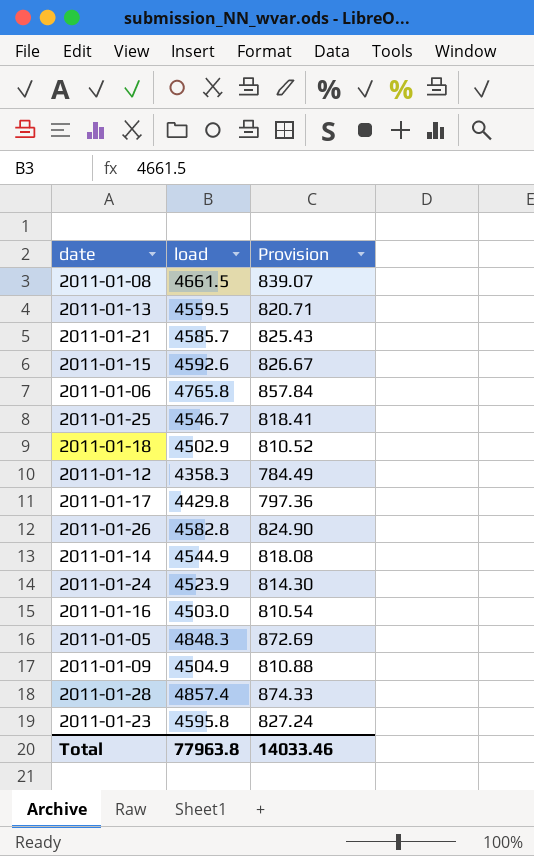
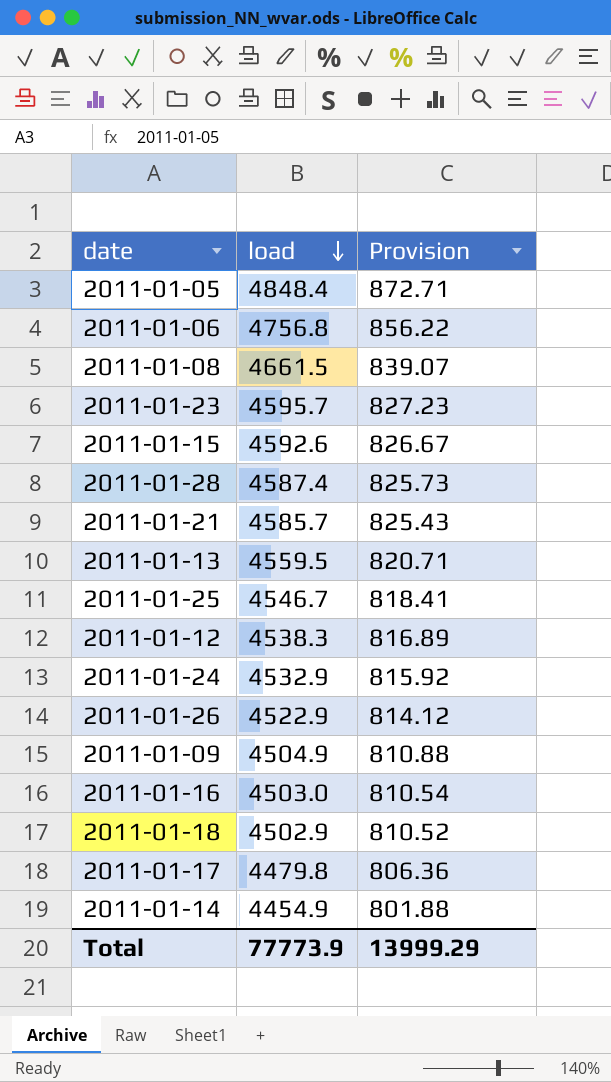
row order: none -> load descending
2011-01-05 | load: 4848.3 -> 4848.4
2011-01-05 | Provision: 872.69 -> 872.71
2011-01-06 | load: 4765.8 -> 4756.8
2011-01-06 | Provision: 857.84 -> 856.22
2011-01-23 | load: 4595.8 -> 4595.7
2011-01-23 | Provision: 827.24 -> 827.23
2011-01-28 | load: 4857.4 -> 4587.4
2011-01-28 | Provision: 874.33 -> 825.73
2011-01-12 | load: 4358.3 -> 4538.3
2011-01-12 | Provision: 784.49 -> 816.89
2011-01-24 | load: 4523.9 -> 4532.9
2011-01-24 | Provision: 814.30 -> 815.92
2011-01-26 | load: 4582.8 -> 4522.9
2011-01-26 | Provision: 824.90 -> 814.12
2011-01-17 | load: 4429.8 -> 4479.8
2011-01-17 | Provision: 797.36 -> 806.36
2011-01-14 | load: 4544.9 -> 4454.9
2011-01-14 | Provision: 818.08 -> 801.88
Total | load: 77963.8 -> 77773.9
Total | Provision: 14033.46 -> 13999.29

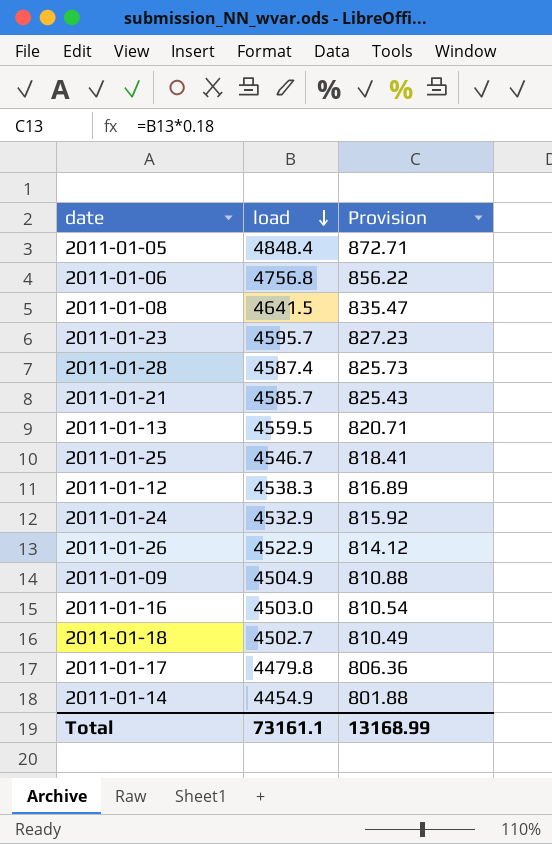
row 2011-01-15: 4592.6 | 826.67 -> none
2011-01-08 | load: 4661.5 -> 4641.5
2011-01-08 | Provision: 839.07 -> 835.47
2011-01-18 | load: 4502.9 -> 4502.7
2011-01-18 | Provision: 810.52 -> 810.49
Total | load: 77773.9 -> 73161.1
Total | Provision: 13999.29 -> 13168.99

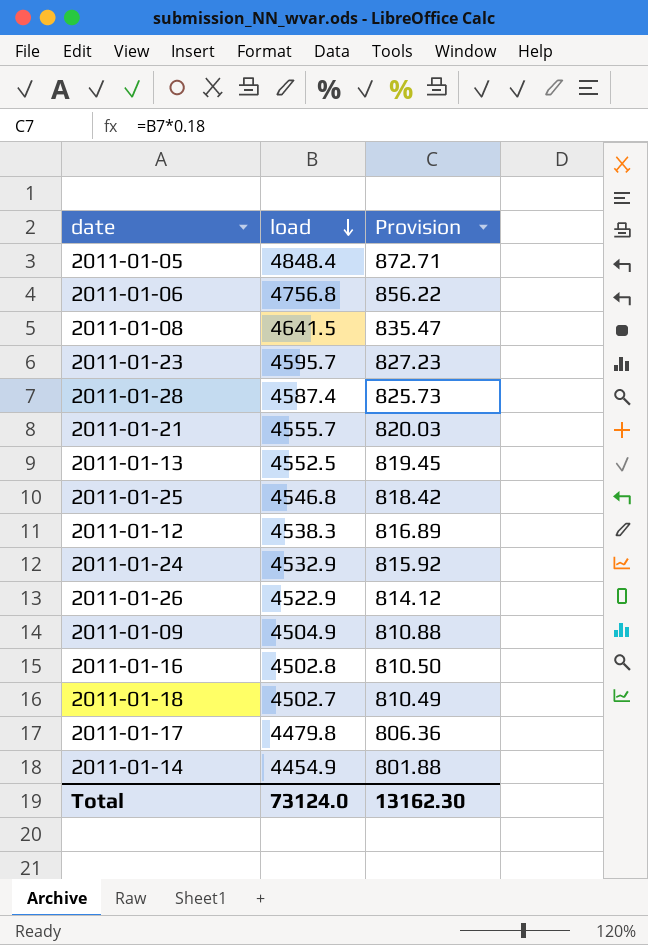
2011-01-21 | load: 4585.7 -> 4555.7
2011-01-21 | Provision: 825.43 -> 820.03
2011-01-13 | load: 4559.5 -> 4552.5
2011-01-13 | Provision: 820.71 -> 819.45
2011-01-25 | load: 4546.7 -> 4546.8
2011-01-25 | Provision: 818.41 -> 818.42
2011-01-16 | load: 4503.0 -> 4502.8
2011-01-16 | Provision: 810.54 -> 810.50
Total | load: 73161.1 -> 73124.0
Total | Provision: 13168.99 -> 13162.30

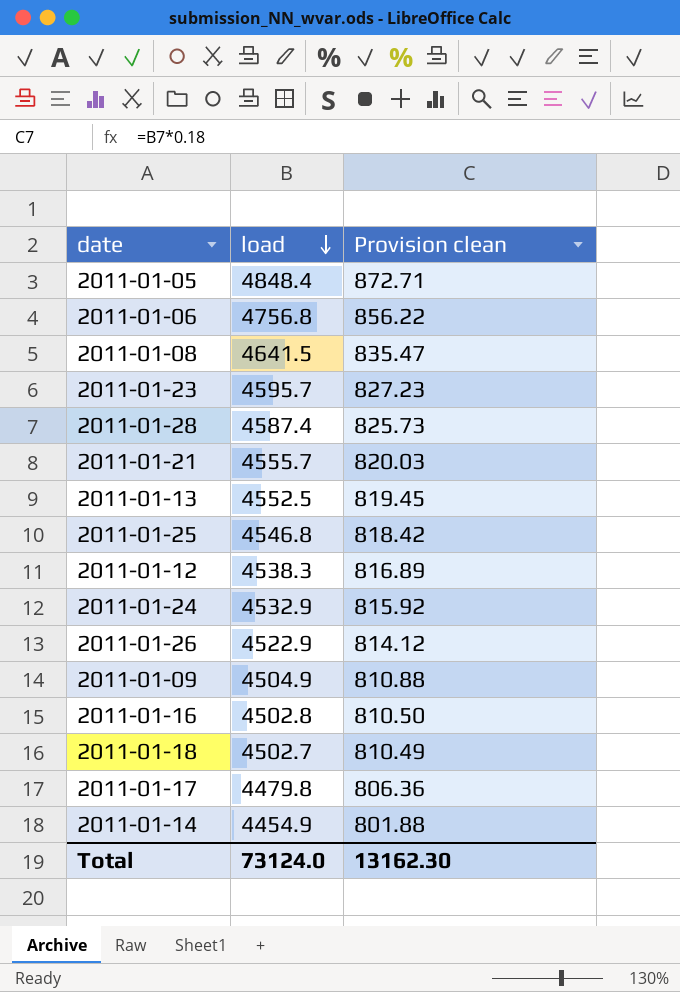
column name: Provision -> Provision clean

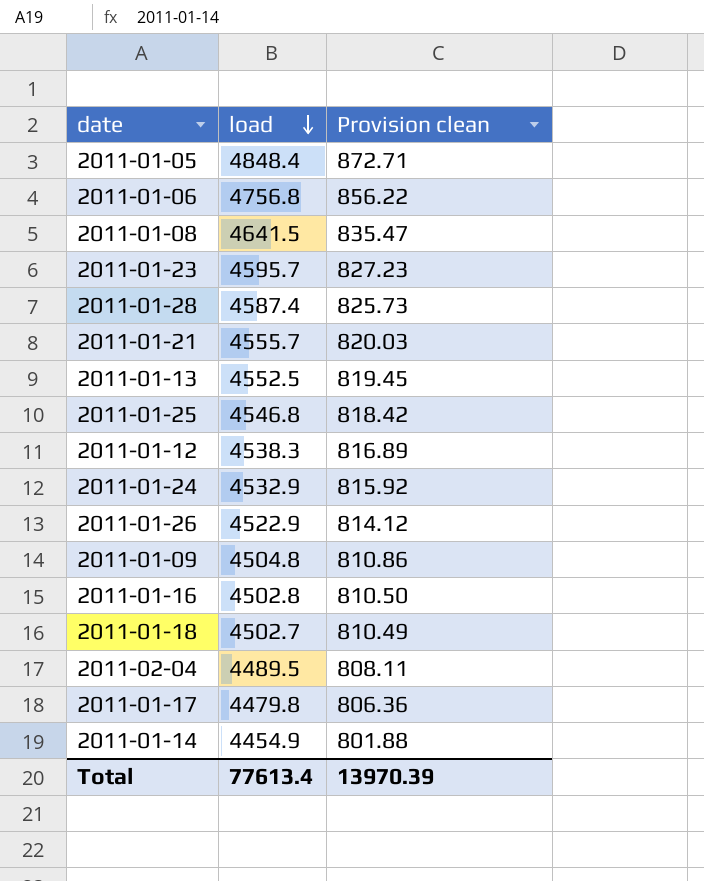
2011-01-09 | load: 4504.9 -> 4504.8
2011-01-09 | Provision clean: 810.88 -> 810.86
row 2011-02-04: none -> 4489.5 | 808.11
Total | load: 73124.0 -> 77613.4
Total | Provision clean: 13162.30 -> 13970.39

